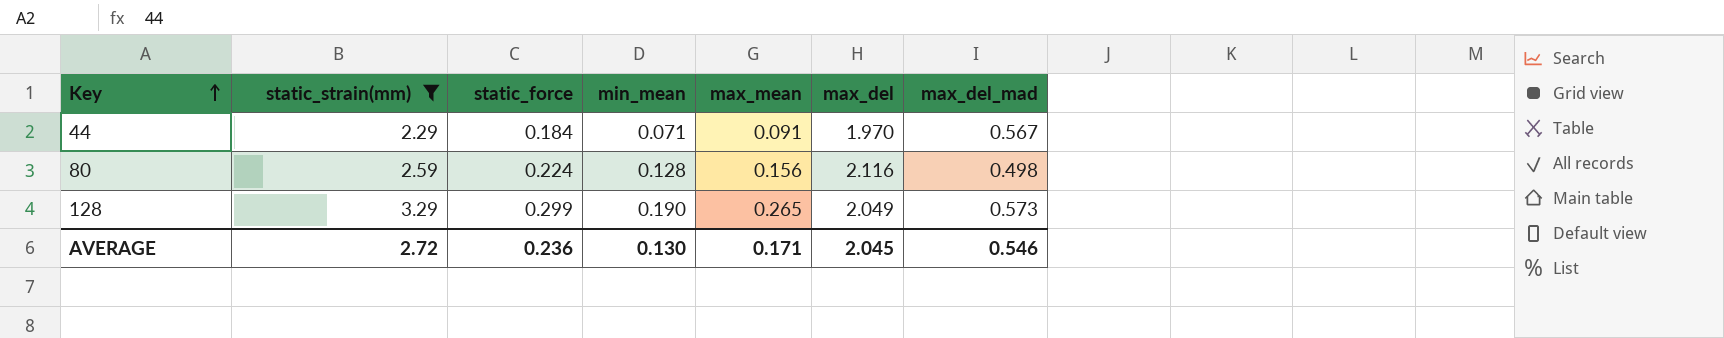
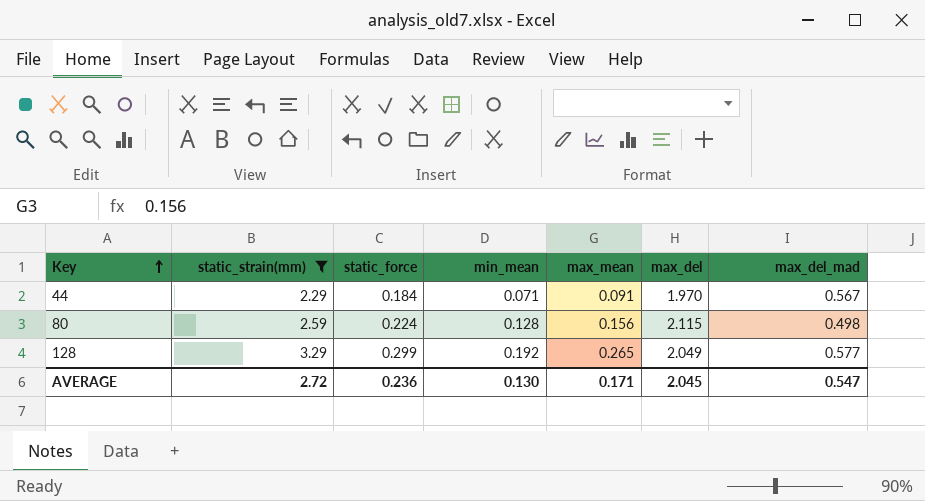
80 | max_del: 2.116 -> 2.115
128 | min_mean: 0.190 -> 0.192
128 | max_del_mad: 0.573 -> 0.577
AVERAGE | max_del_mad: 0.546 -> 0.547

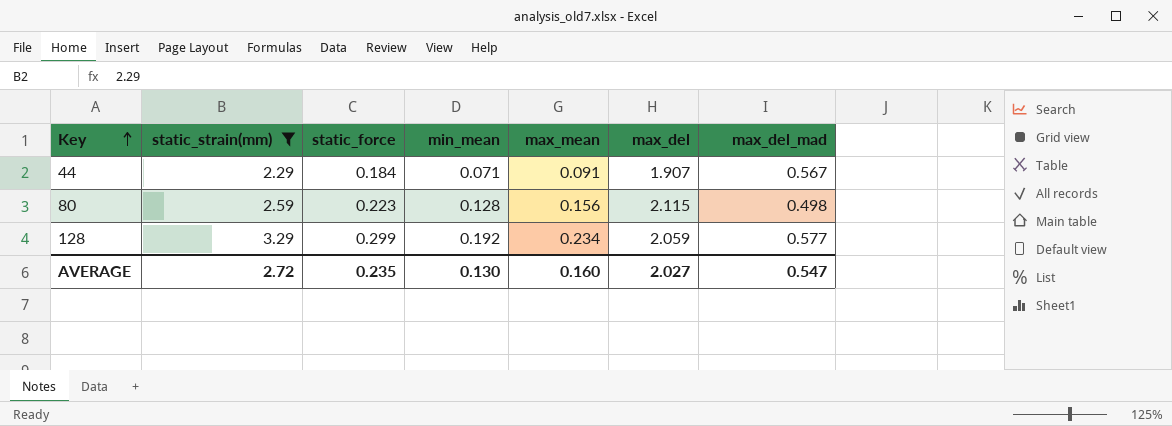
44 | max_del: 1.970 -> 1.907
80 | static_force: 0.224 -> 0.223
128 | max_mean: 0.265 -> 0.234
128 | max_del: 2.049 -> 2.059
AVERAGE | static_force: 0.236 -> 0.235
AVERAGE | max_mean: 0.171 -> 0.160
AVERAGE | max_del: 2.045 -> 2.027

